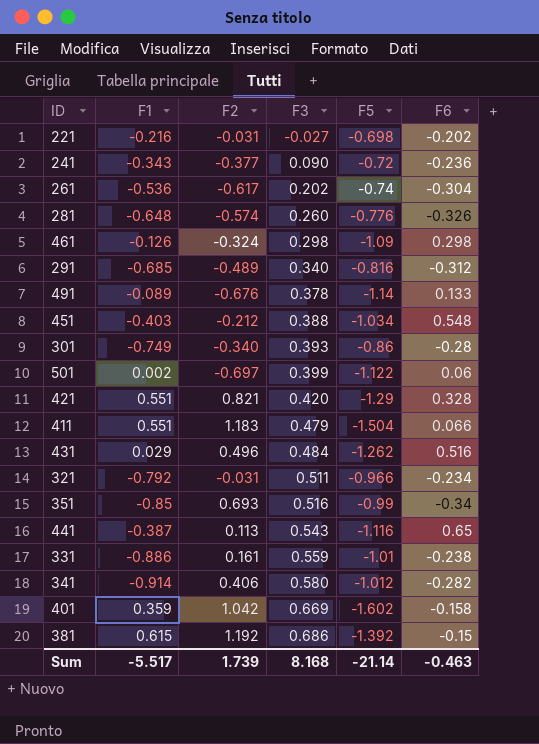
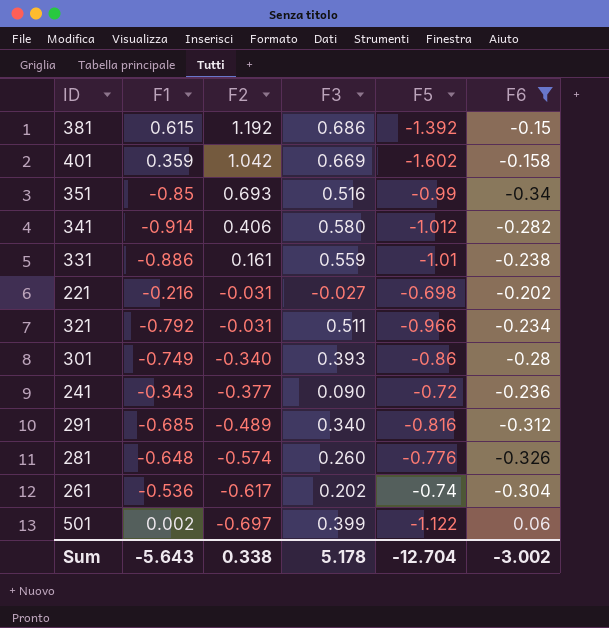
filter: none -> F6 <= 0.06
row order: F3 ascending -> F2 descending
Sum | F1: -5.517 -> -5.643
Sum | F2: 1.739 -> 0.338
Sum | F3: 8.168 -> 5.178
Sum | F5: -21.14 -> -12.704
Sum | F6: -0.463 -> -3.002

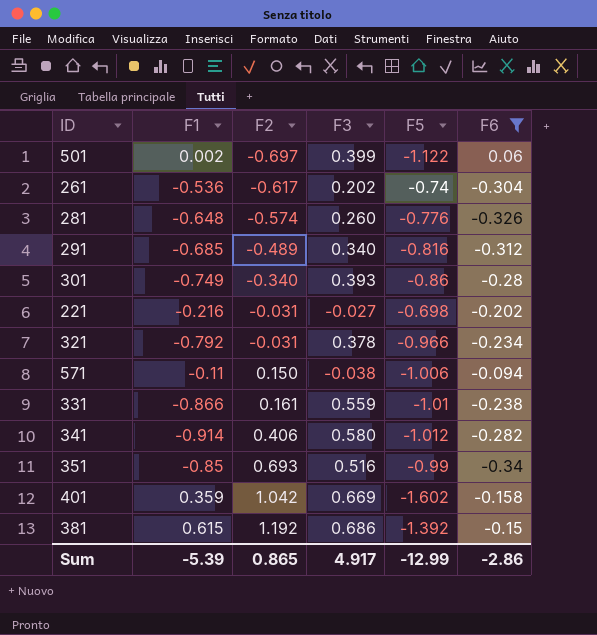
row order: F2 descending -> F2 ascending
row 241: -0.343 | -0.377 | 0.090 | -0.72 | -0.236 -> none
321 | F3: 0.511 -> 0.378
row 571: none -> -0.11 | 0.150 | -0.038 | -1.006 | -0.094
331 | F1: -0.886 -> -0.866
Sum | F1: -5.643 -> -5.39
Sum | F2: 0.338 -> 0.865
Sum | F3: 5.178 -> 4.917
Sum | F5: -12.704 -> -12.99
Sum | F6: -3.002 -> -2.86

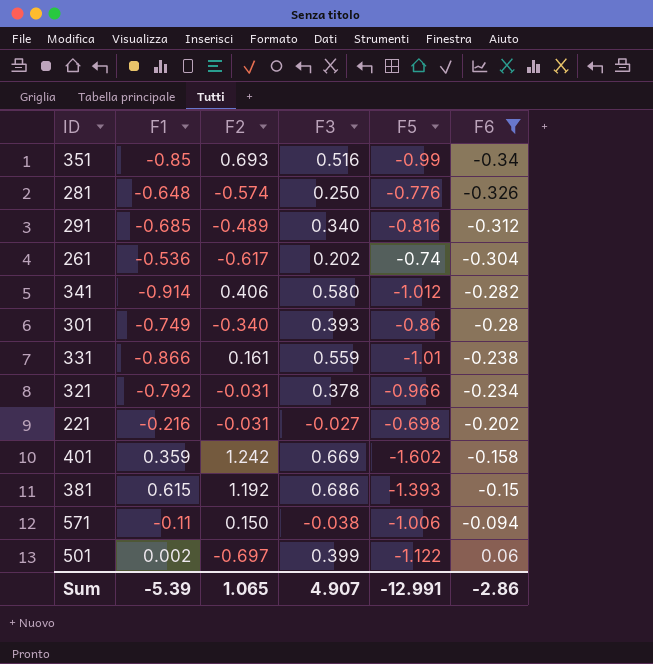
row order: F2 ascending -> F6 ascending
281 | F3: 0.260 -> 0.250
401 | F2: 1.042 -> 1.242
381 | F5: -1.392 -> -1.393
Sum | F2: 0.865 -> 1.065
Sum | F3: 4.917 -> 4.907
Sum | F5: -12.99 -> -12.991

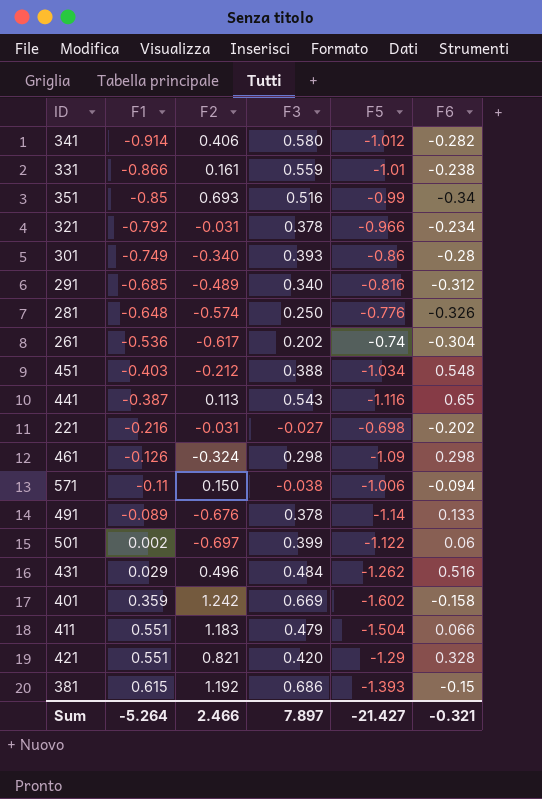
filter: F6 <= 0.06 -> none
row order: F6 ascending -> F1 ascending
Sum | F1: -5.39 -> -5.264
Sum | F2: 1.065 -> 2.466
Sum | F3: 4.907 -> 7.897
Sum | F5: -12.991 -> -21.427
Sum | F6: -2.86 -> -0.321

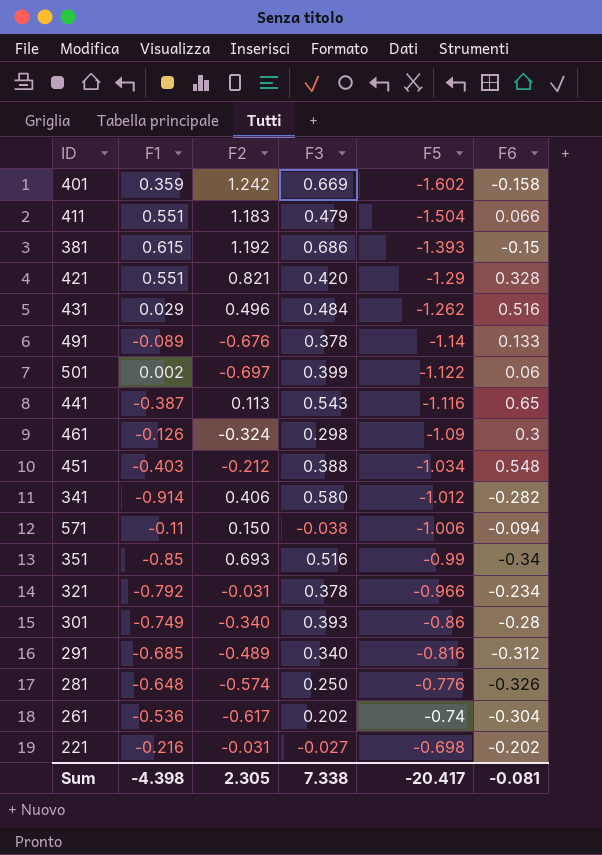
row order: F1 ascending -> F5 ascending
row 331: -0.866 | 0.161 | 0.559 | -1.01 | -0.238 -> none
461 | F6: 0.298 -> 0.3
Sum | F1: -5.264 -> -4.398
Sum | F2: 2.466 -> 2.305
Sum | F3: 7.897 -> 7.338
Sum | F5: -21.427 -> -20.417
Sum | F6: -0.321 -> -0.081

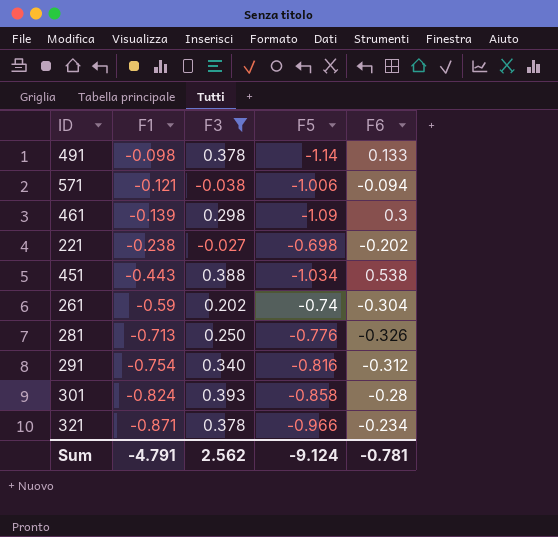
filter: none -> F3 <= 0.393
row order: F5 ascending -> F1 descending
column F2 | position: 3 -> none
491 | F1: -0.089 -> -0.098
571 | F1: -0.11 -> -0.121
461 | F1: -0.126 -> -0.139
221 | F1: -0.216 -> -0.238
451 | F1: -0.403 -> -0.443
451 | F6: 0.548 -> 0.538
261 | F1: -0.536 -> -0.59
281 | F1: -0.648 -> -0.713
291 | F1: -0.685 -> -0.754
301 | F1: -0.749 -> -0.824
301 | F5: -0.86 -> -0.858
321 | F1: -0.792 -> -0.871
Sum | F1: -4.398 -> -4.791
Sum | F3: 7.338 -> 2.562
Sum | F5: -20.417 -> -9.124
Sum | F6: -0.081 -> -0.781

